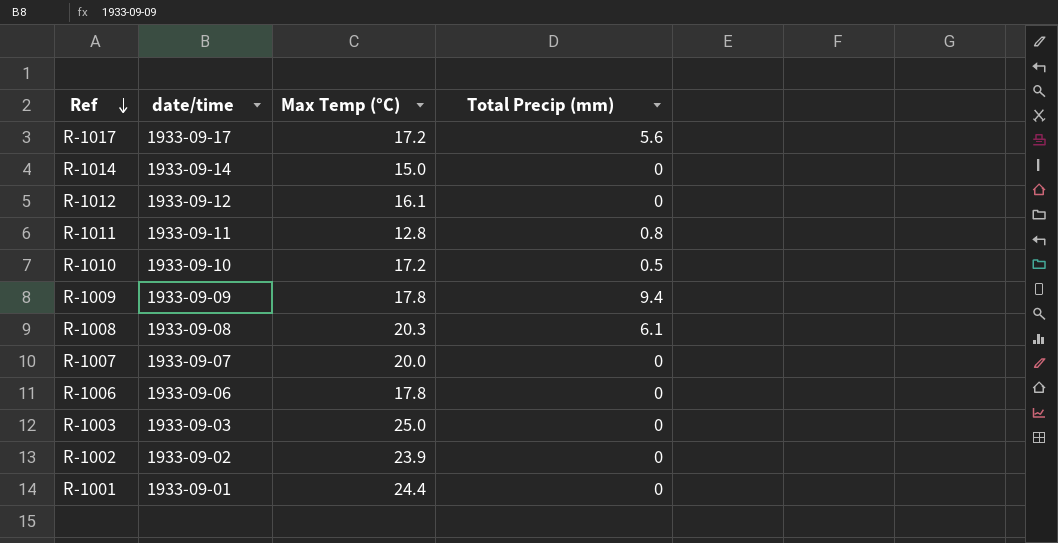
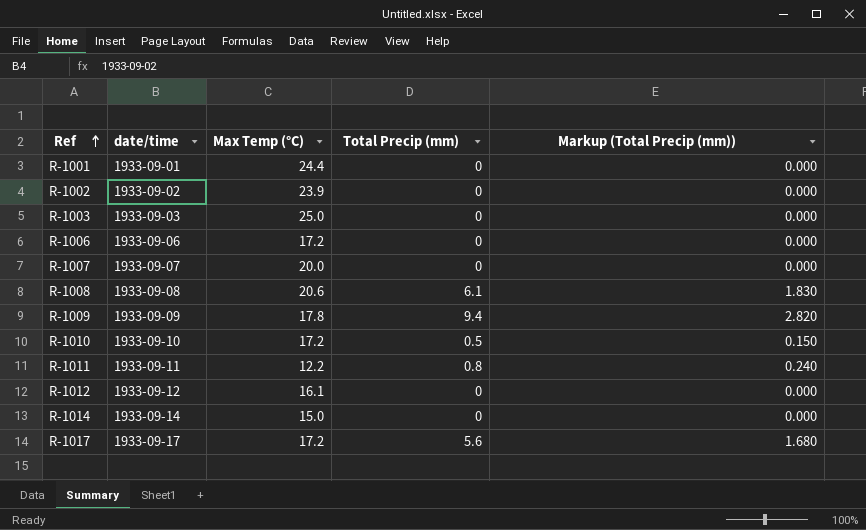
row order: Ref descending -> Ref ascending
column Markup (Total Precip (mm)) | formula: none -> [Total Precip (mm)] * 0.3
R-1006 | Max Temp (°C): 17.8 -> 17.2
R-1008 | Max Temp (°C): 20.3 -> 20.6
R-1011 | Max Temp (°C): 12.8 -> 12.2

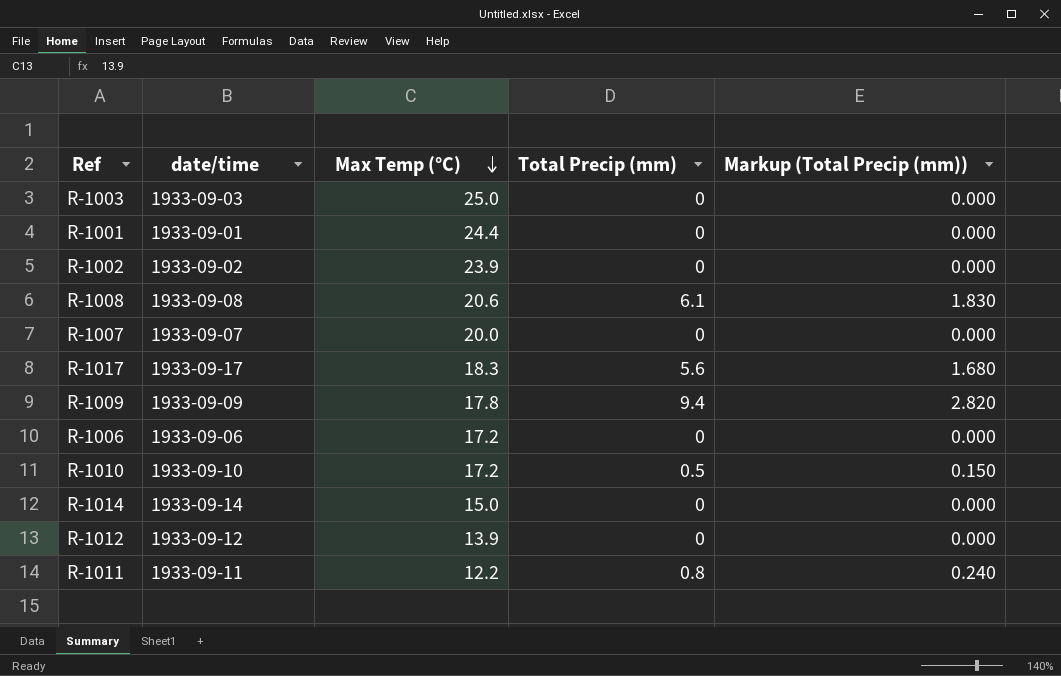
row order: Ref ascending -> Max Temp (°C) descending
R-1017 | Max Temp (°C): 17.2 -> 18.3
R-1012 | Max Temp (°C): 16.1 -> 13.9

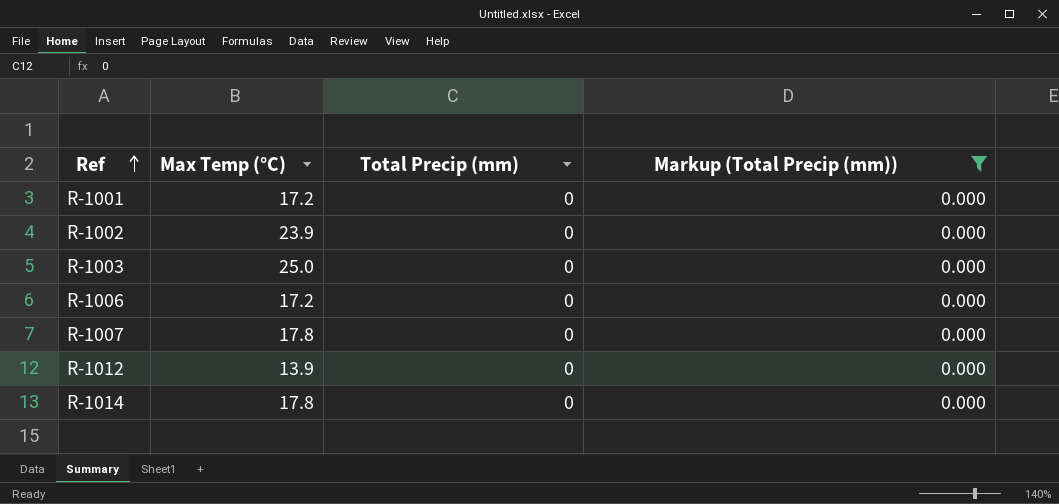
filter: none -> Markup (Total Precip (mm)) = 0.000
row order: Max Temp (°C) descending -> Ref ascending
column date/time | position: 2 -> none
R-1001 | Max Temp (°C): 24.4 -> 17.2
R-1007 | Max Temp (°C): 20.0 -> 17.8
R-1014 | Max Temp (°C): 15.0 -> 17.8

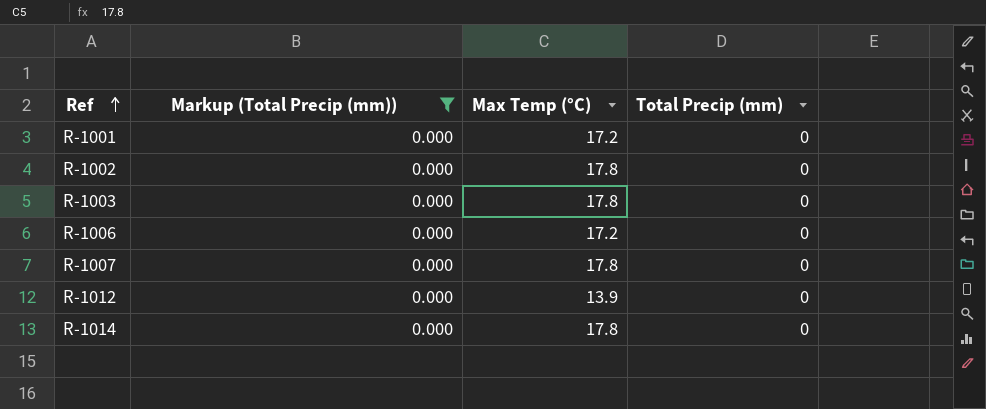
column Markup (Total Precip (mm)) | position: 4 -> 2
R-1002 | Max Temp (°C): 23.9 -> 17.8
R-1003 | Max Temp (°C): 25.0 -> 17.8

